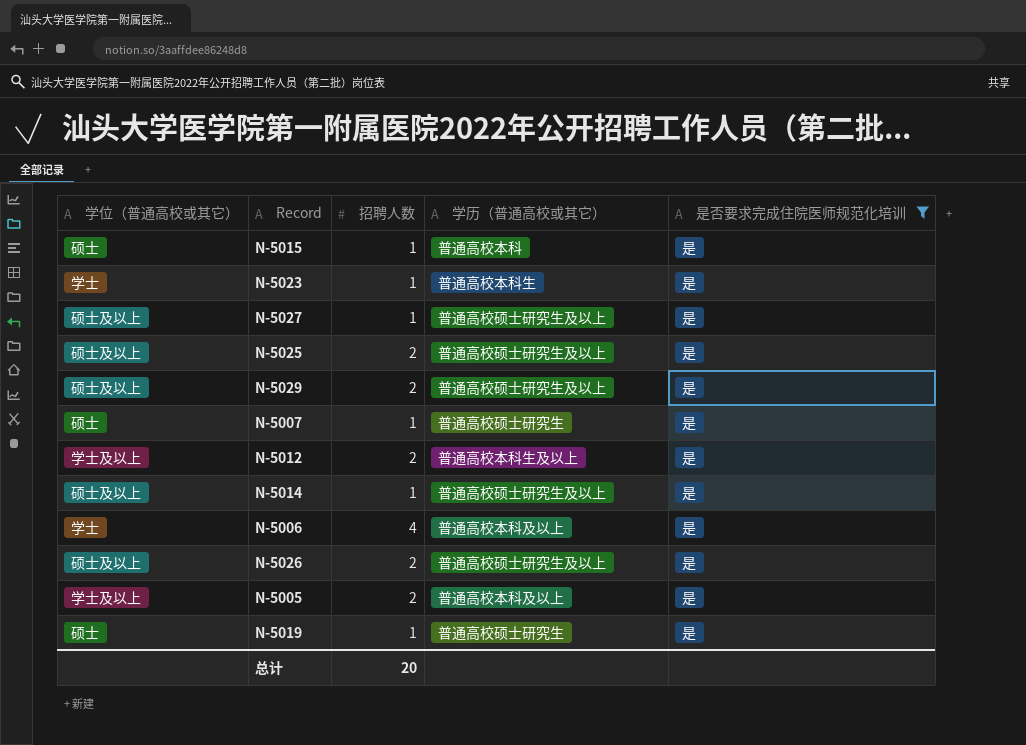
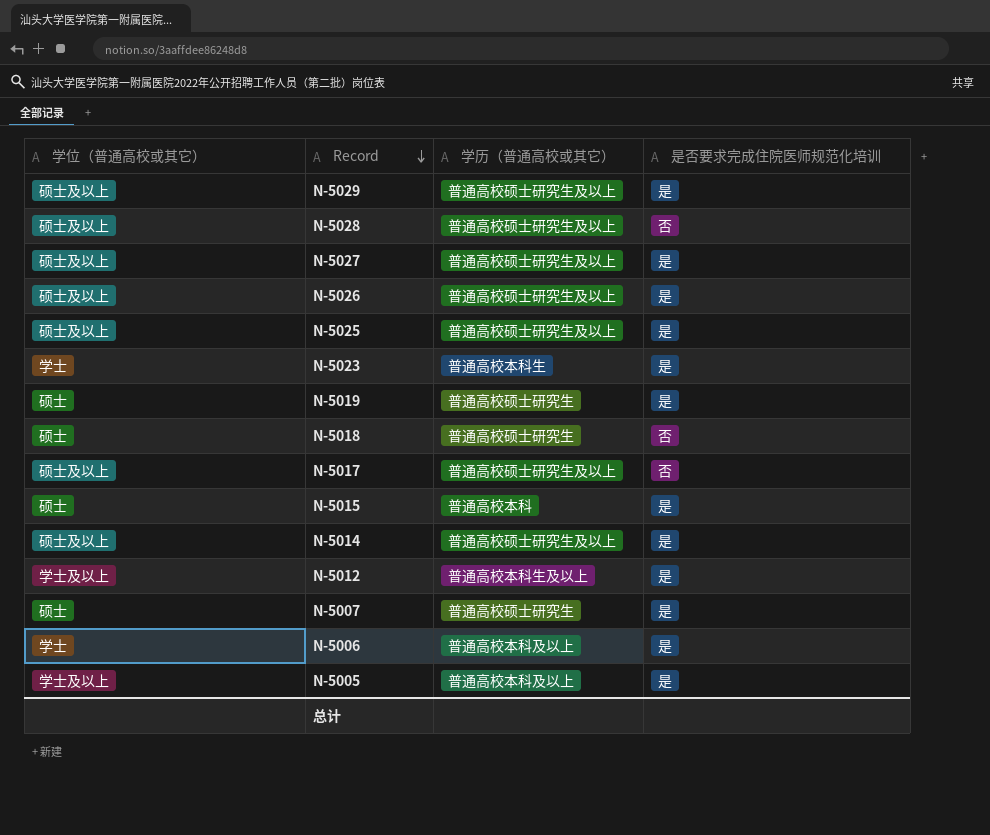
filter: 是否要求完成住院医师规范化培训 = 是 -> none
row order: none -> Record descending
column 招聘人数 | position: 3 -> none

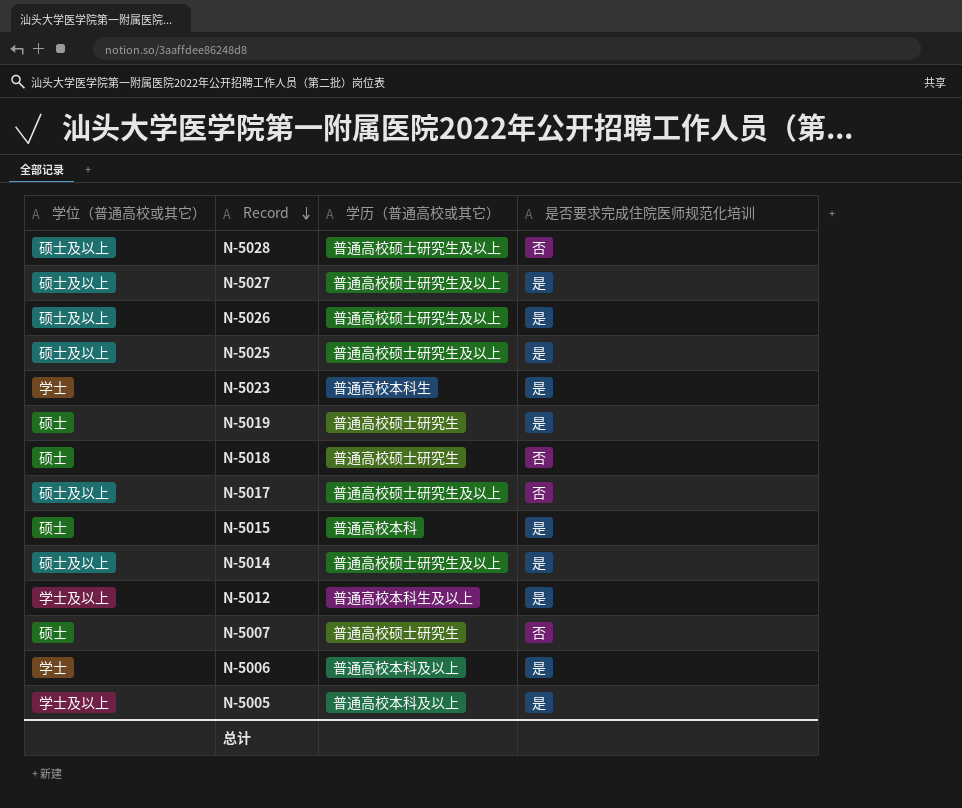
row N-5029: 硕士及以上 | 普通高校硕士研究生及以上 | 是 -> none
N-5007 | 是否要求完成住院医师规范化培训: 是 -> 否

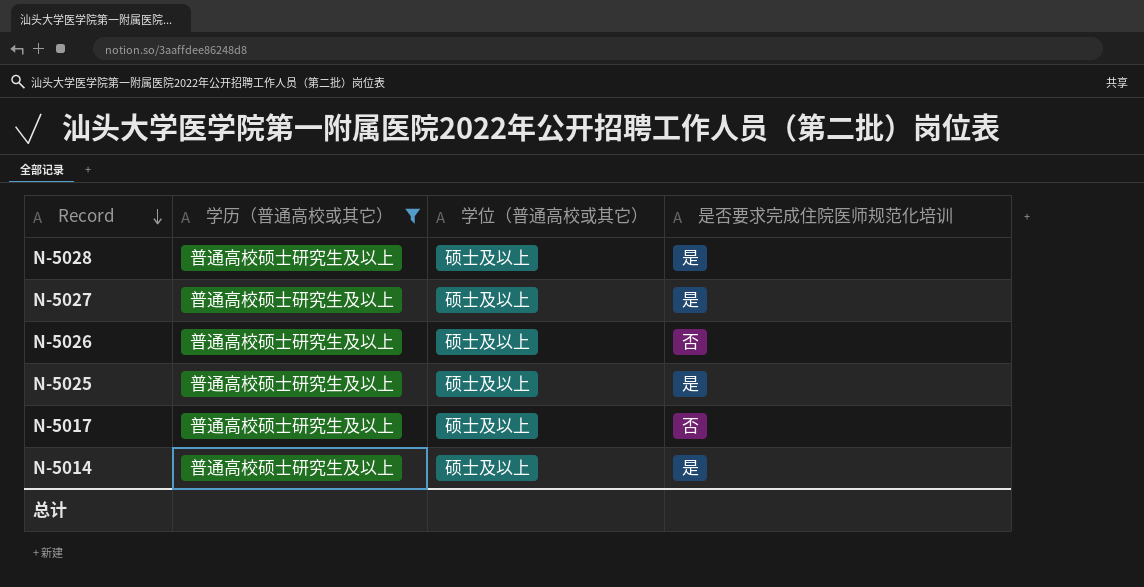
filter: none -> 学历（普通高校或其它） = 普通高校硕士研究生及以上
column 学位（普通高校或其它） | position: 1 -> 3
N-5028 | 是否要求完成住院医师规范化培训: 否 -> 是
N-5026 | 是否要求完成住院医师规范化培训: 是 -> 否

